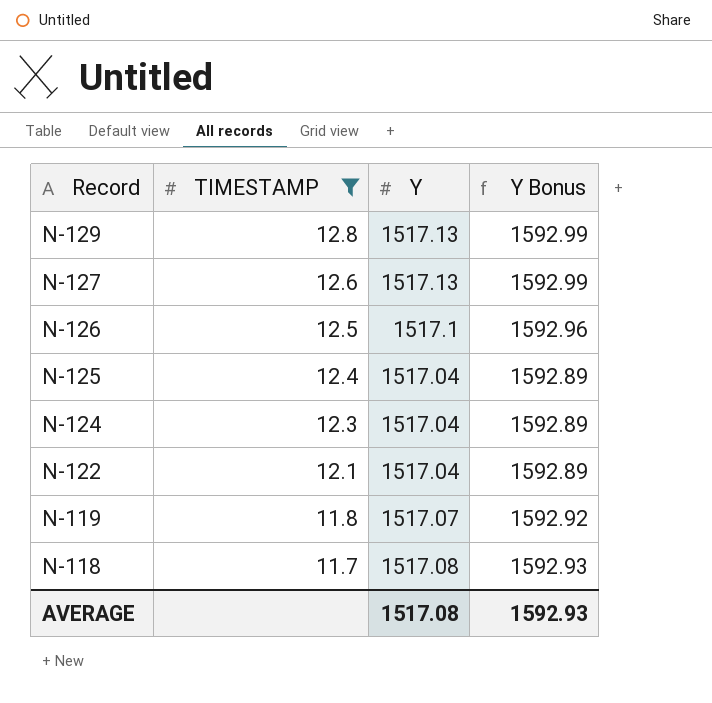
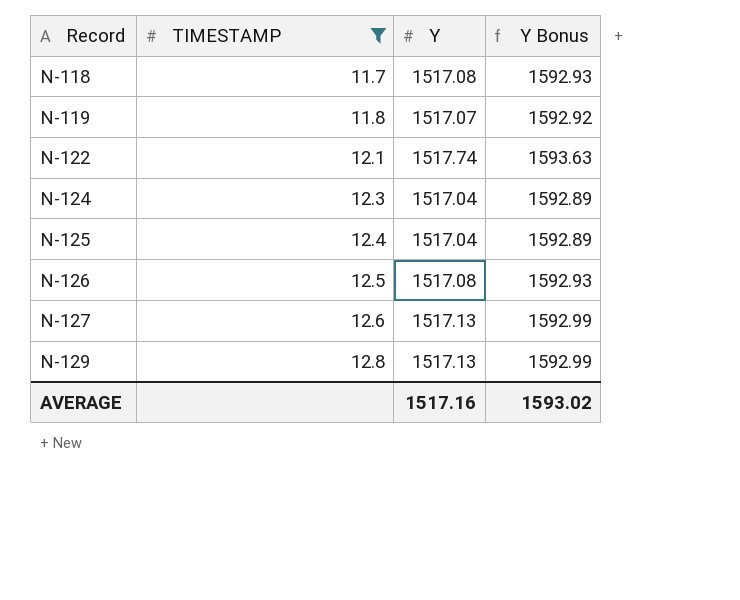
row order: Record descending -> Record ascending
N-122 | Y: 1517.04 -> 1517.74
N-122 | Y Bonus: 1592.89 -> 1593.63
N-126 | Y: 1517.1 -> 1517.08
N-126 | Y Bonus: 1592.96 -> 1592.93
AVERAGE | Y: 1517.08 -> 1517.16
AVERAGE | Y Bonus: 1592.93 -> 1593.02

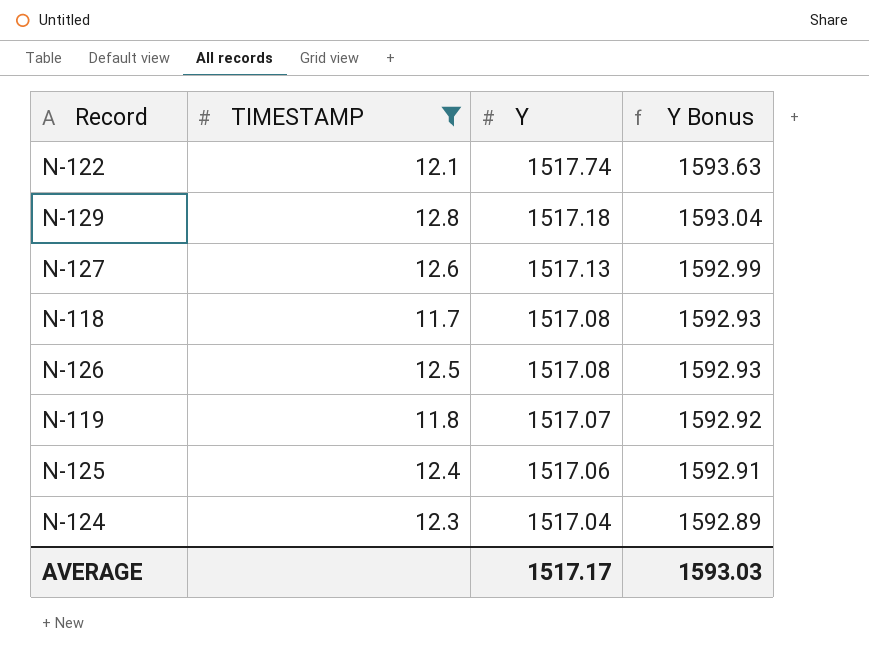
row order: Record ascending -> Y descending
N-129 | Y: 1517.13 -> 1517.18
N-129 | Y Bonus: 1592.99 -> 1593.04
N-125 | Y: 1517.04 -> 1517.06
N-125 | Y Bonus: 1592.89 -> 1592.91
AVERAGE | Y: 1517.16 -> 1517.17
AVERAGE | Y Bonus: 1593.02 -> 1593.03

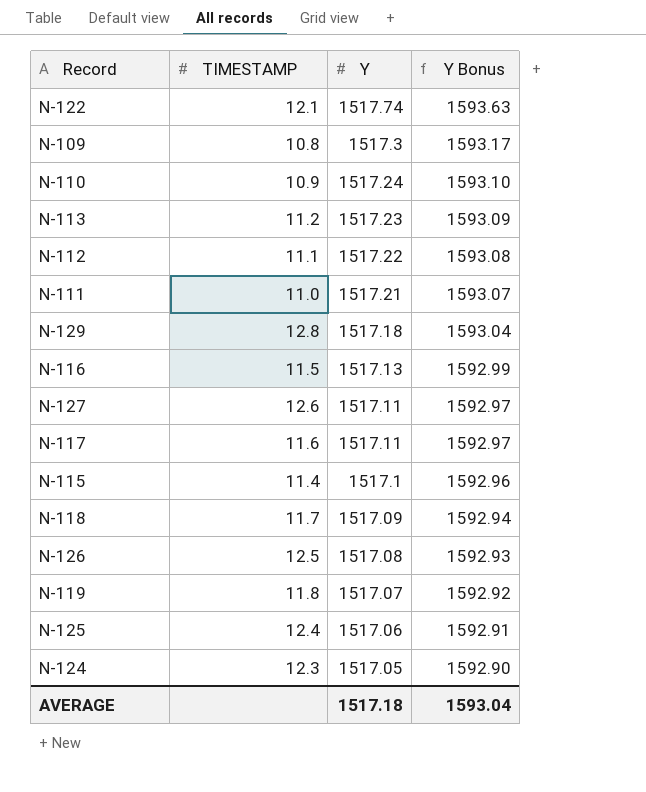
filter: TIMESTAMP >= 11.7 -> none
N-127 | Y: 1517.13 -> 1517.11
N-127 | Y Bonus: 1592.99 -> 1592.97
N-118 | Y: 1517.08 -> 1517.09
N-118 | Y Bonus: 1592.93 -> 1592.94
N-124 | Y: 1517.04 -> 1517.05
N-124 | Y Bonus: 1592.89 -> 1592.90
AVERAGE | Y: 1517.17 -> 1517.18
AVERAGE | Y Bonus: 1593.03 -> 1593.04

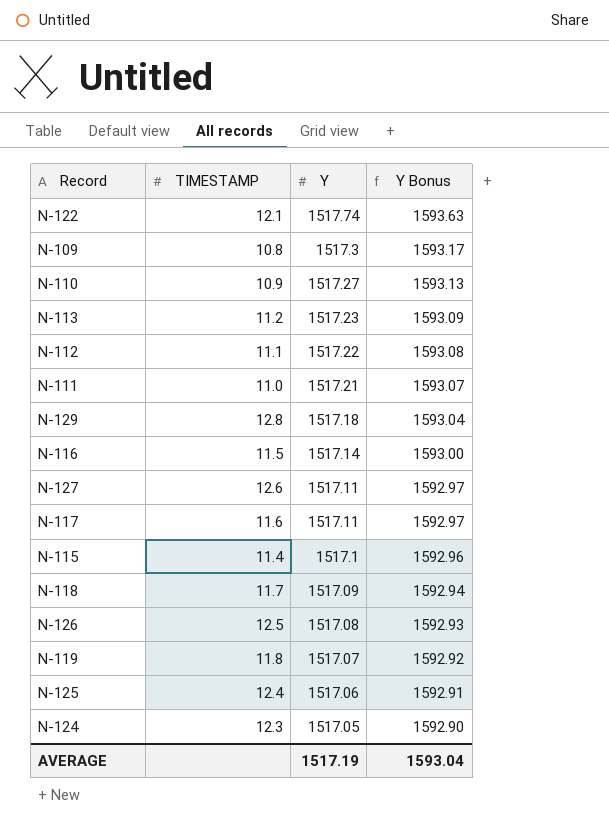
N-110 | Y: 1517.24 -> 1517.27
N-110 | Y Bonus: 1593.10 -> 1593.13
N-116 | Y: 1517.13 -> 1517.14
N-116 | Y Bonus: 1592.99 -> 1593.00
AVERAGE | Y: 1517.18 -> 1517.19

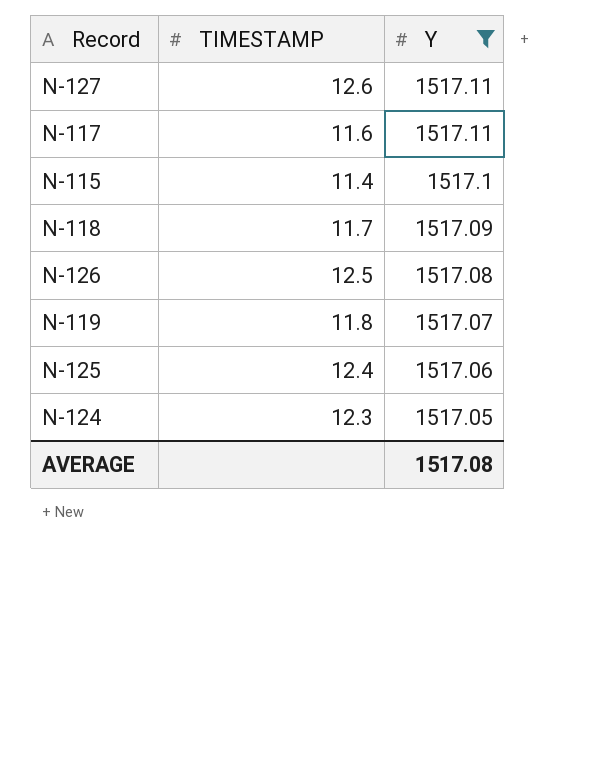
filter: none -> Y <= 1517.11
column Y Bonus | formula: [Y] * 1.05 -> none
AVERAGE | Y: 1517.19 -> 1517.08

